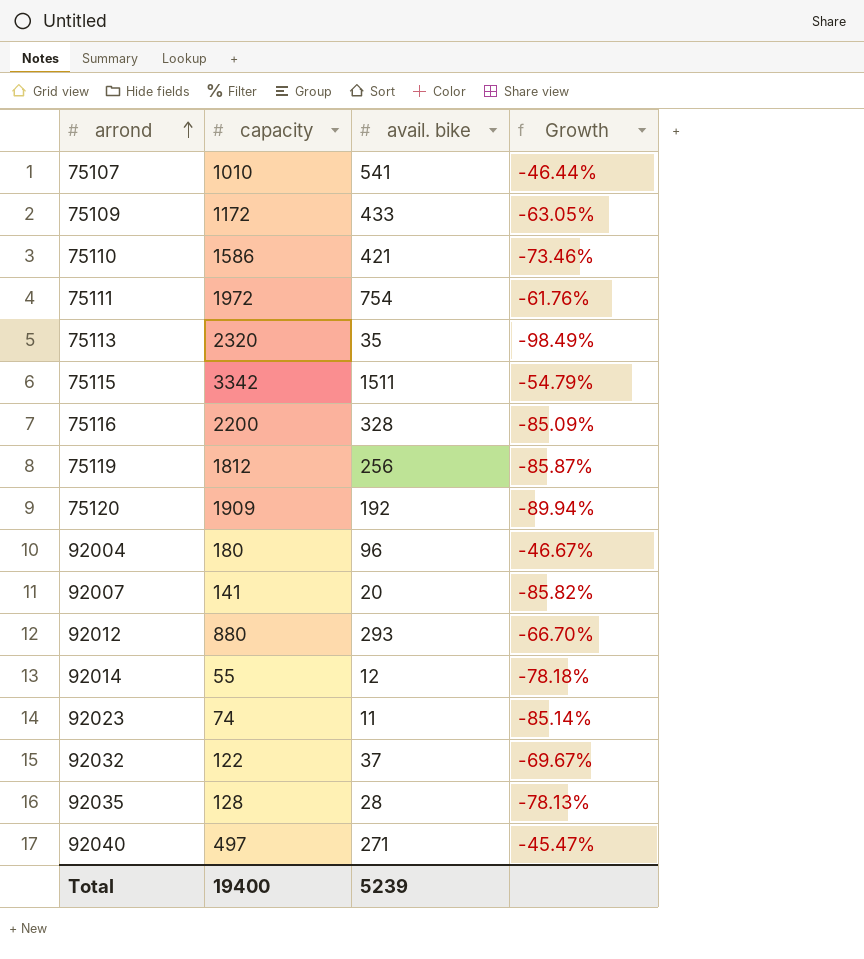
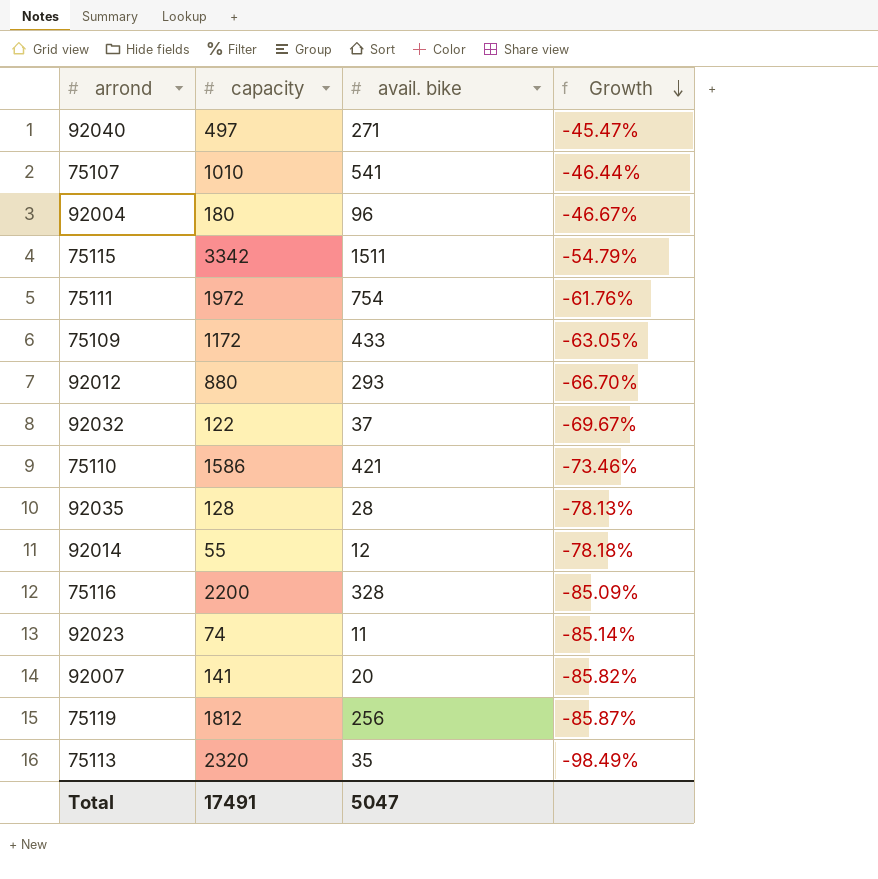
row order: arrond ascending -> Growth descending
row 75120: 1909 | 192 | -89.94% -> none
Total | capacity: 19400 -> 17491
Total | avail. bike: 5239 -> 5047

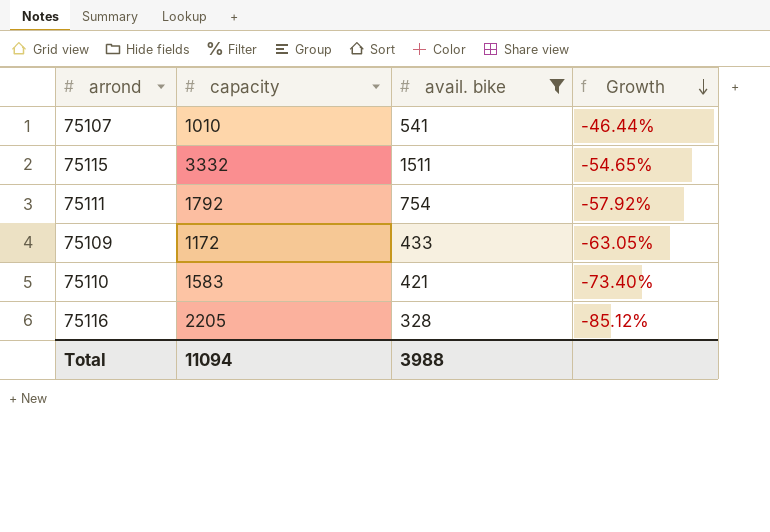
filter: none -> avail. bike >= 328
75115 | capacity: 3342 -> 3332
75115 | Growth: -54.79% -> -54.65%
75111 | capacity: 1972 -> 1792
75111 | Growth: -61.76% -> -57.92%
75110 | capacity: 1586 -> 1583
75110 | Growth: -73.46% -> -73.40%
75116 | capacity: 2200 -> 2205
75116 | Growth: -85.09% -> -85.12%
Total | capacity: 17491 -> 11094
Total | avail. bike: 5047 -> 3988

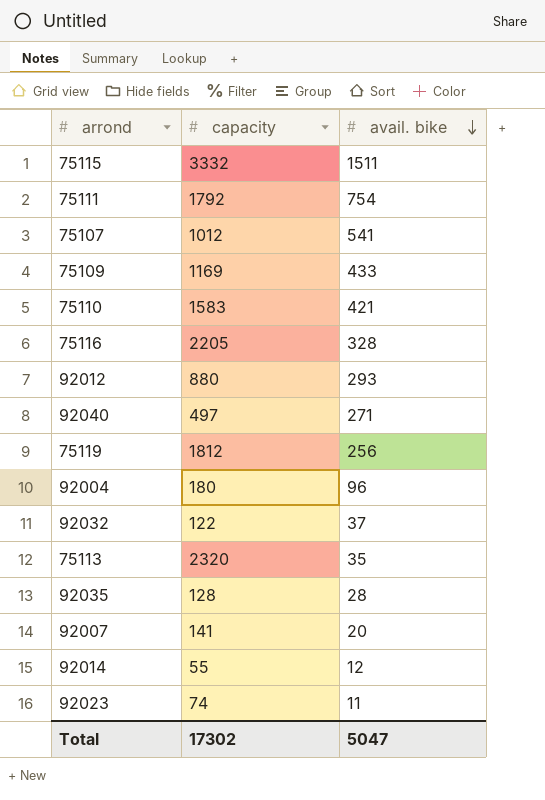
filter: avail. bike >= 328 -> none
row order: Growth descending -> avail. bike descending
column Growth | formula: ([avail. bike] - [capacity]) / [capacity] -> none
75107 | capacity: 1010 -> 1012
75109 | capacity: 1172 -> 1169
Total | capacity: 11094 -> 17302
Total | avail. bike: 3988 -> 5047

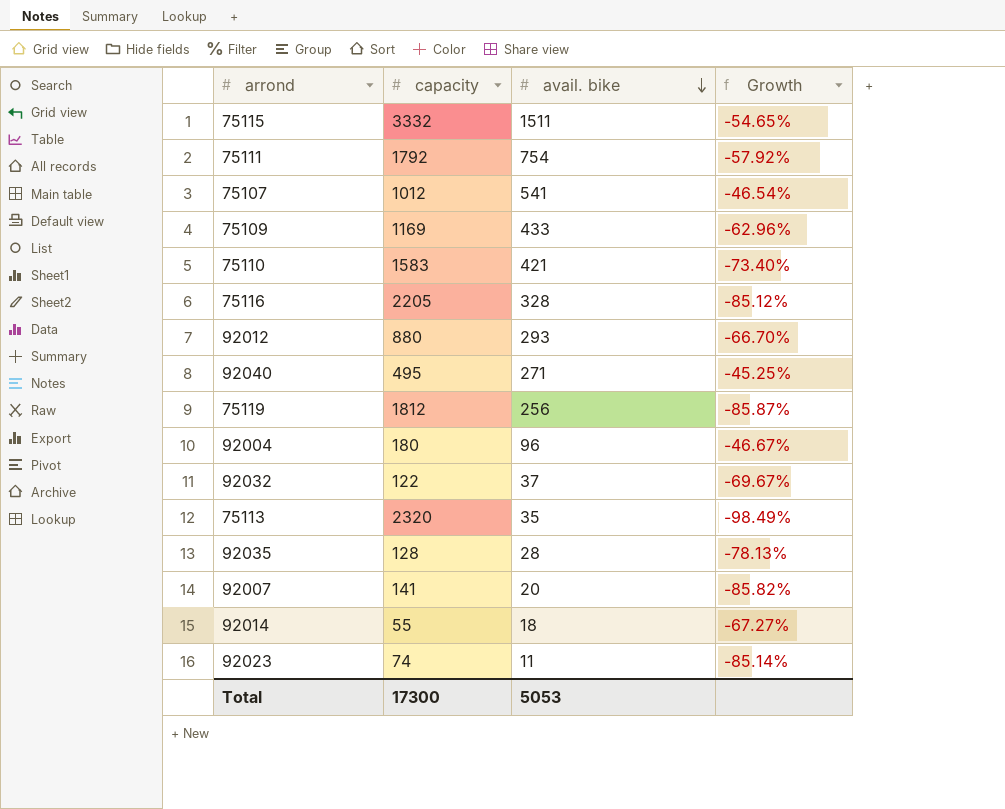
column Growth | formula: none -> ([avail. bike] - [capacity]) / [capacity]
92040 | capacity: 497 -> 495
92014 | avail. bike: 12 -> 18
Total | capacity: 17302 -> 17300
Total | avail. bike: 5047 -> 5053

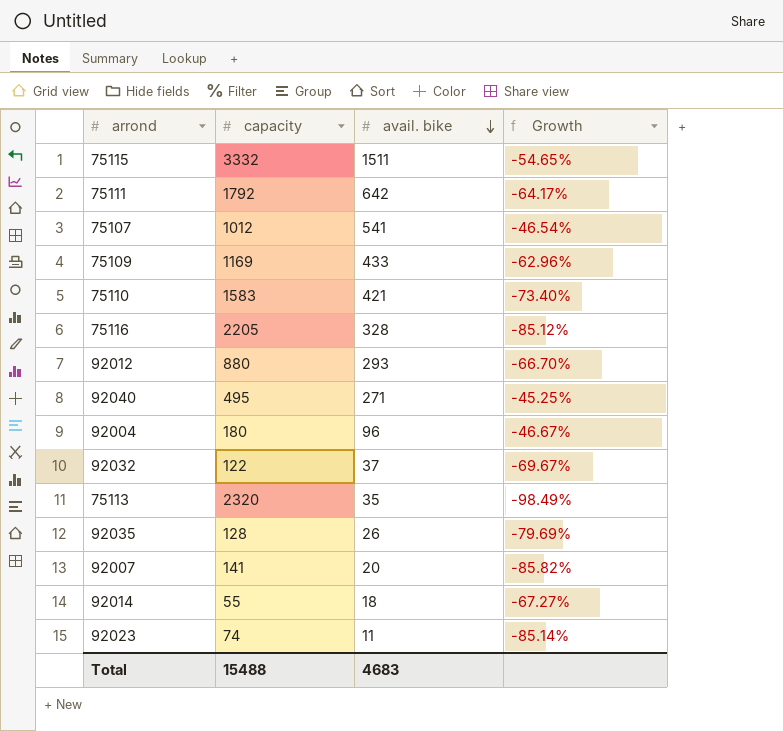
row 75119: 1812 | 256 | -85.87% -> none
75111 | avail. bike: 754 -> 642
75111 | Growth: -57.92% -> -64.17%
92035 | avail. bike: 28 -> 26
92035 | Growth: -78.13% -> -79.69%
Total | capacity: 17300 -> 15488
Total | avail. bike: 5053 -> 4683

